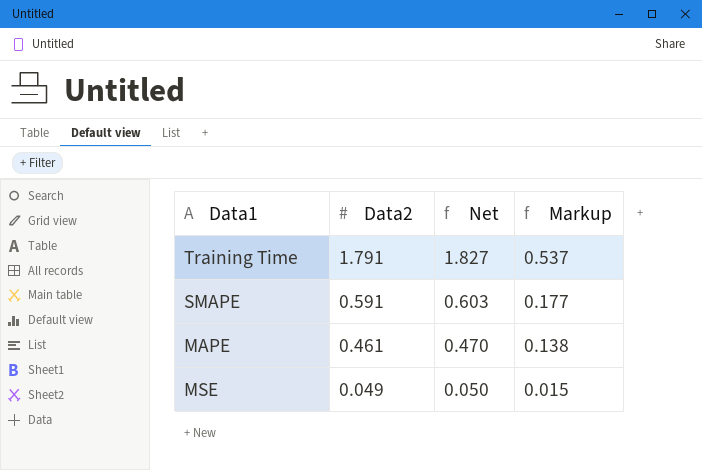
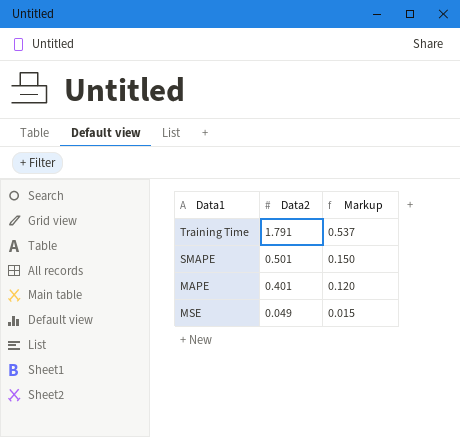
column Net | formula: [Data2] * 1.02 -> none
SMAPE | Data2: 0.591 -> 0.501
SMAPE | Markup: 0.177 -> 0.150
MAPE | Data2: 0.461 -> 0.401
MAPE | Markup: 0.138 -> 0.120

